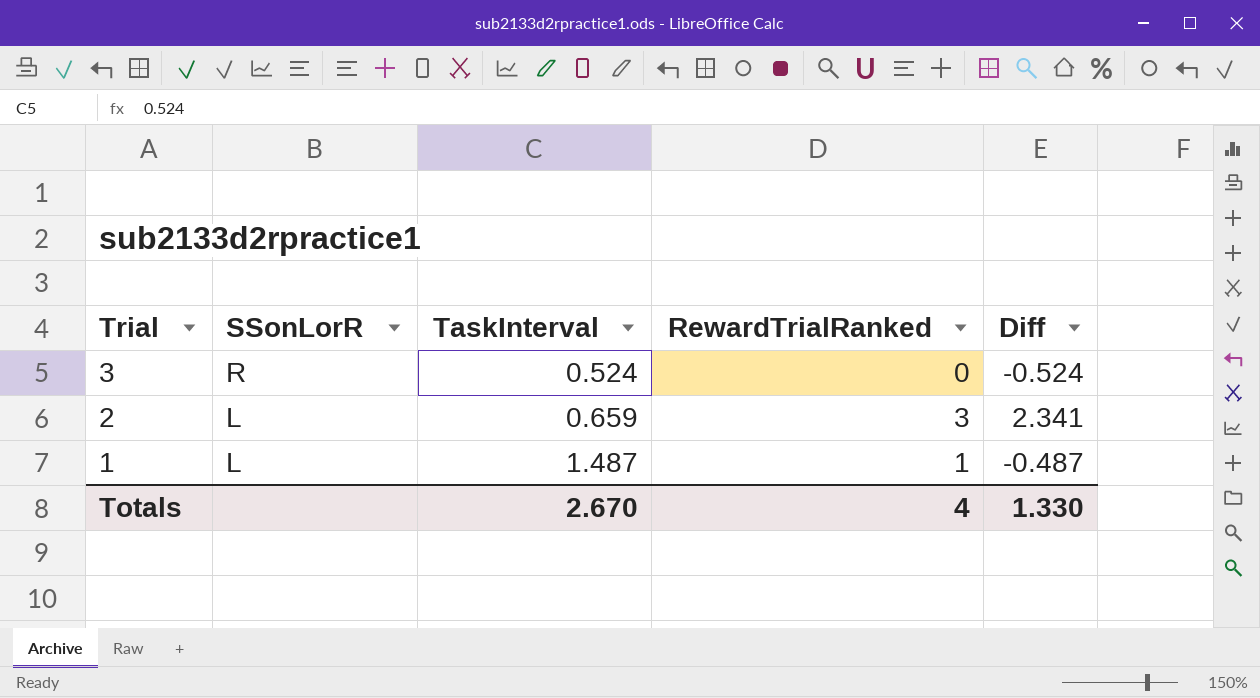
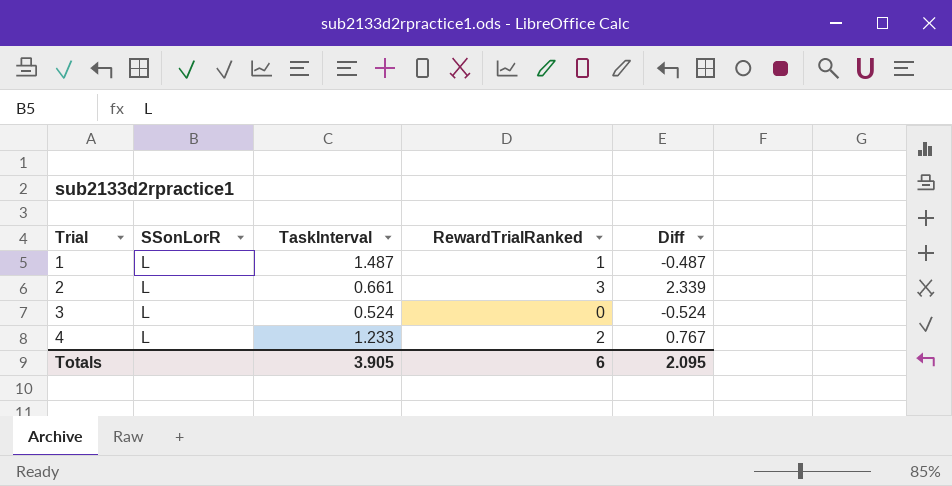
row order: Trial descending -> Trial ascending
2 | TaskInterval: 0.659 -> 0.661
2 | Diff: 2.341 -> 2.339
3 | SSonLorR: R -> L
row 4: none -> L | 1.233 | 2 | 0.767
Totals | TaskInterval: 2.670 -> 3.905
Totals | RewardTrialRanked: 4 -> 6
Totals | Diff: 1.330 -> 2.095

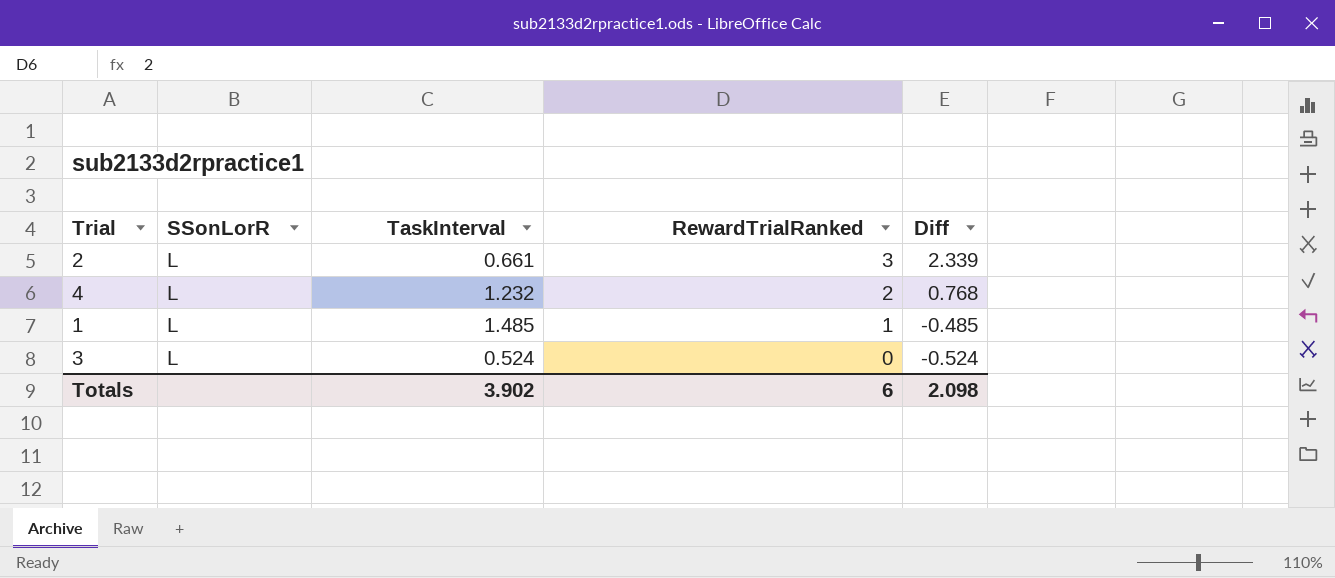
row order: Trial ascending -> RewardTrialRanked descending
4 | TaskInterval: 1.233 -> 1.232
4 | Diff: 0.767 -> 0.768
1 | TaskInterval: 1.487 -> 1.485
1 | Diff: -0.487 -> -0.485
Totals | TaskInterval: 3.905 -> 3.902
Totals | Diff: 2.095 -> 2.098

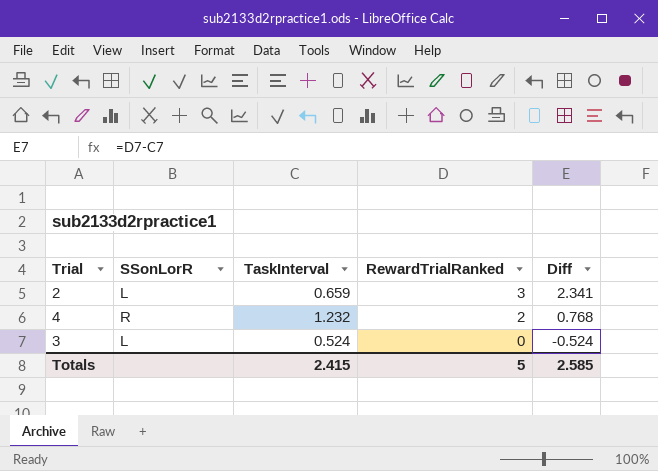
row 1: L | 1.485 | 1 | -0.485 -> none
2 | TaskInterval: 0.661 -> 0.659
2 | Diff: 2.339 -> 2.341
4 | SSonLorR: L -> R
Totals | TaskInterval: 3.902 -> 2.415
Totals | RewardTrialRanked: 6 -> 5
Totals | Diff: 2.098 -> 2.585

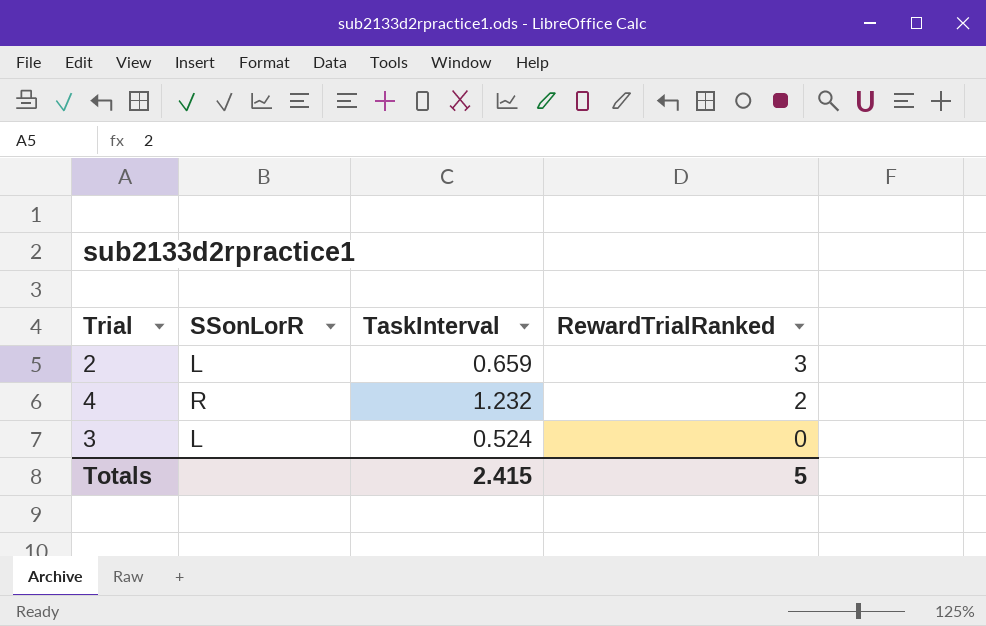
column Diff | formula: [RewardTrialRanked] - [TaskInterval] -> none

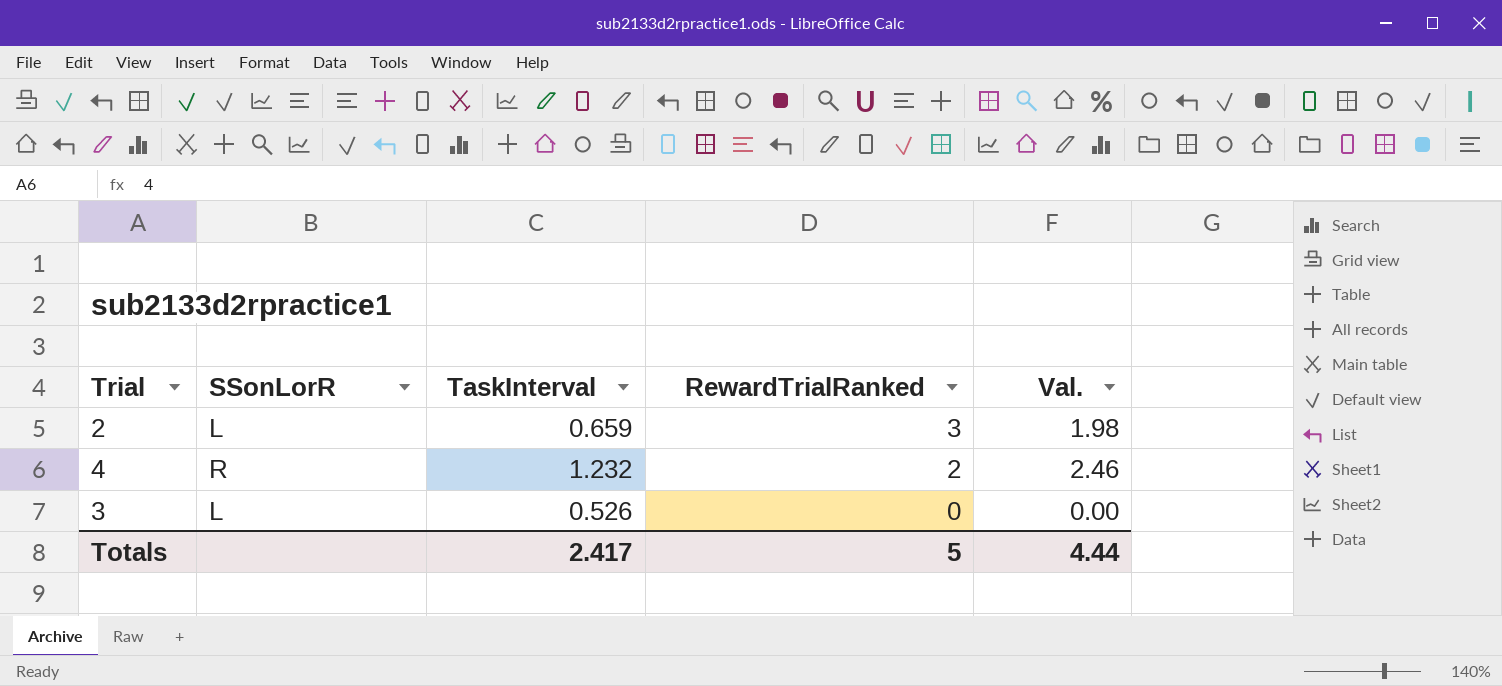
column Val. | formula: none -> [TaskInterval] * [RewardTrialRanked]
3 | TaskInterval: 0.524 -> 0.526
Totals | TaskInterval: 2.415 -> 2.417

